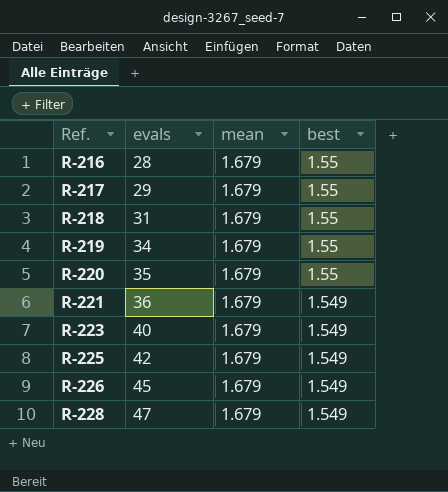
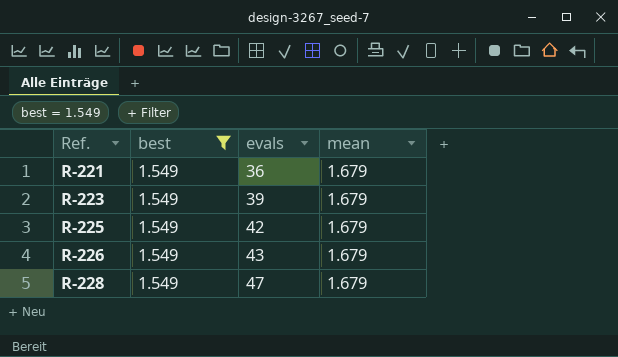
filter: none -> best = 1.549
column best | position: 4 -> 2
R-223 | evals: 40 -> 39
R-226 | evals: 45 -> 43

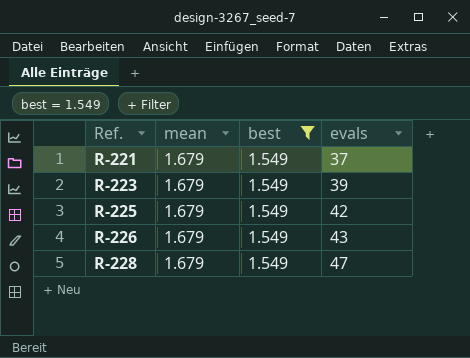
column mean | position: 4 -> 2
R-221 | evals: 36 -> 37

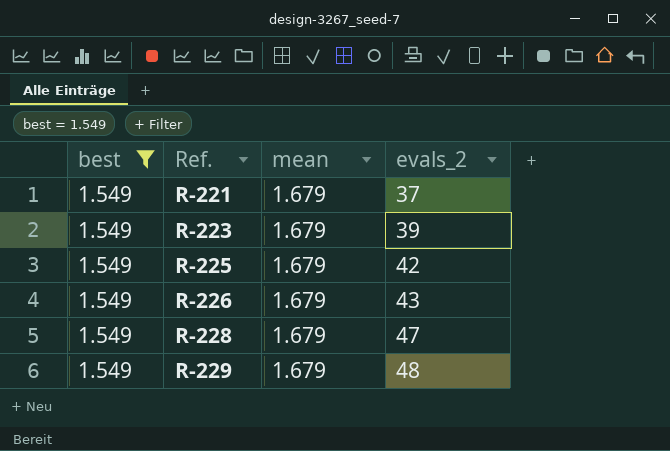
column best | position: 3 -> 1
column name: evals -> evals_2
row R-229: none -> 1.549 | 1.679 | 48

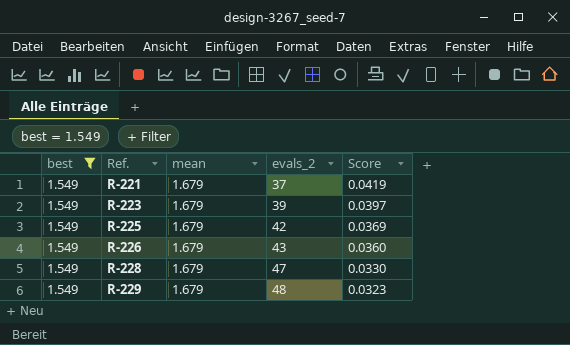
column Score | formula: none -> [best] / [evals_2]

